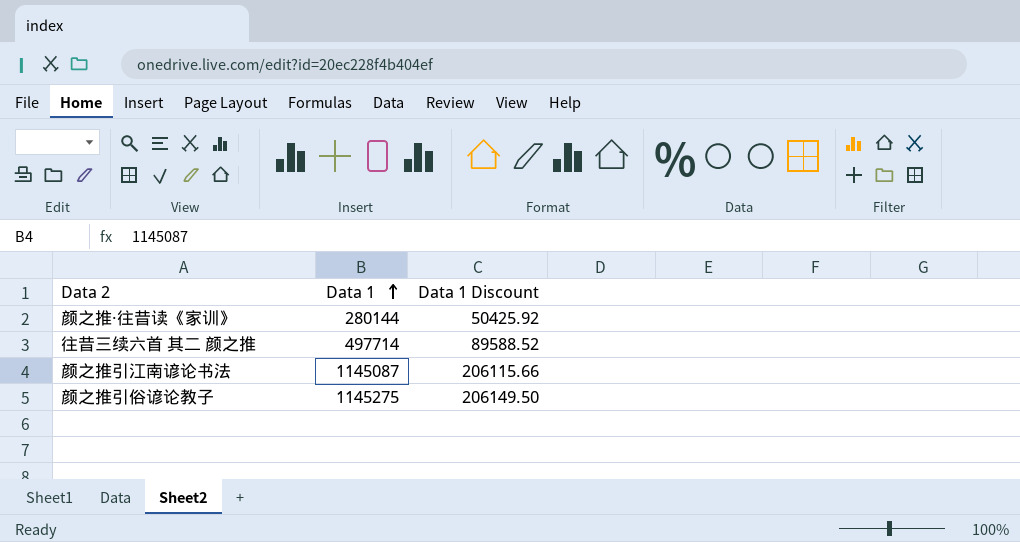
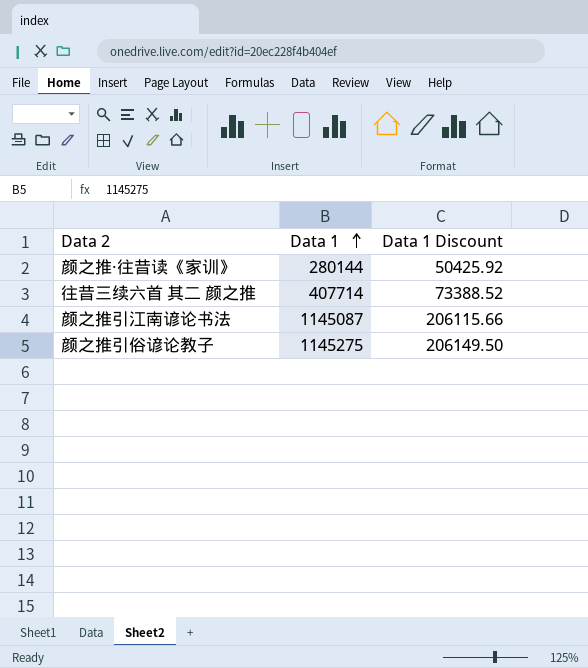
往昔三续六首 其二 颜之推 | Data 1: 497714 -> 407714
往昔三续六首 其二 颜之推 | Data 1 Discount: 89588.52 -> 73388.52

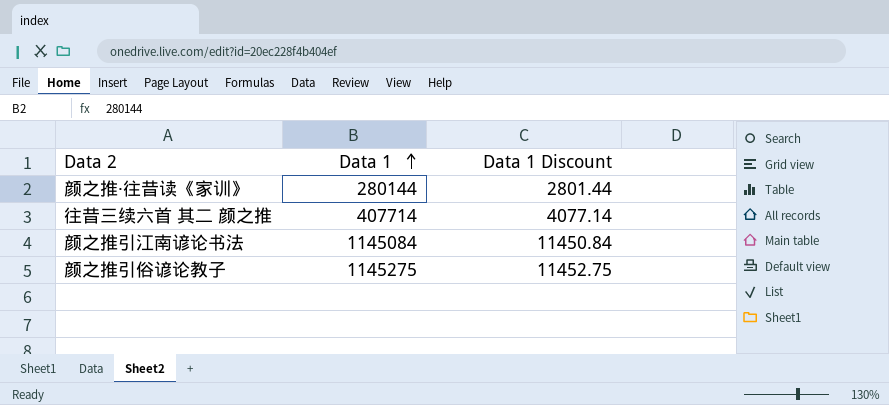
column Data 1 Discount | formula: [Data 1] * 0.18 -> [Data 1] * 0.01
颜之推引江南谚论书法 | Data 1: 1145087 -> 1145084

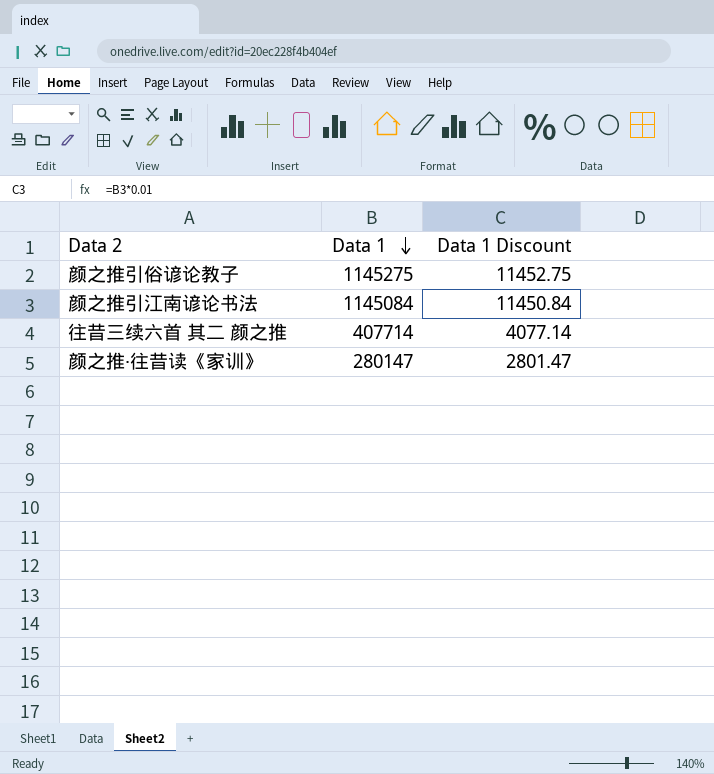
row order: Data 1 ascending -> Data 1 descending
颜之推·往昔读《家训》 | Data 1: 280144 -> 280147
颜之推·往昔读《家训》 | Data 1 Discount: 2801.44 -> 2801.47

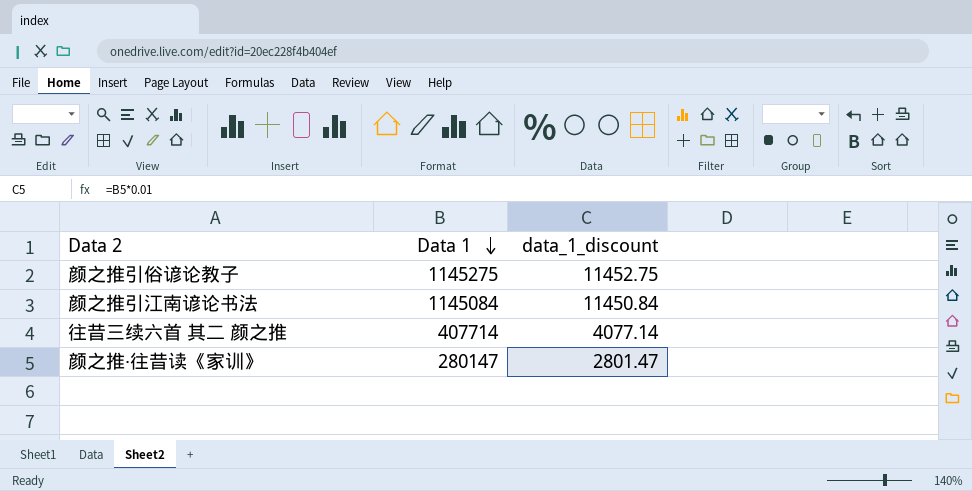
column name: Data 1 Discount -> data_1_discount

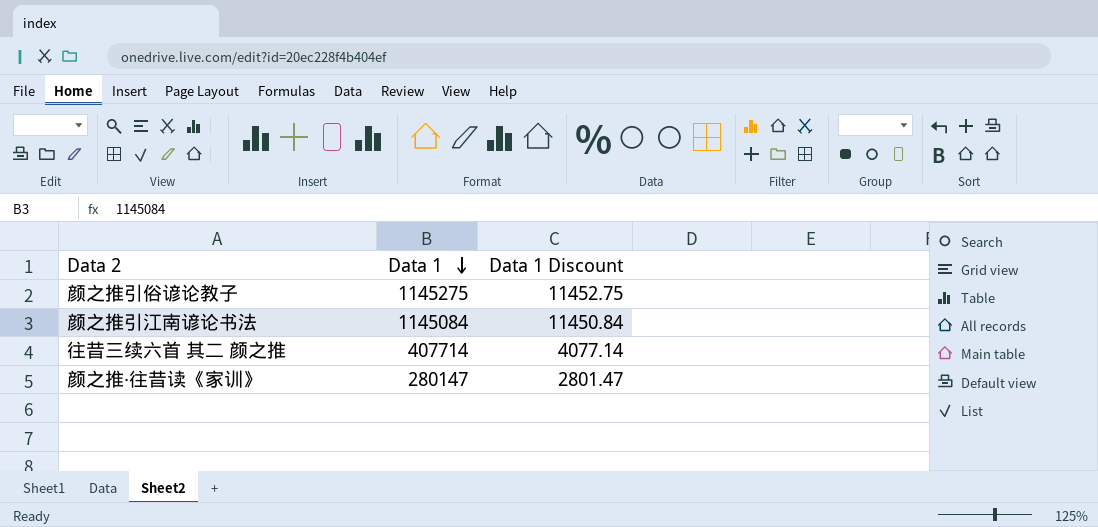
column name: data_1_discount -> Data 1 Discount

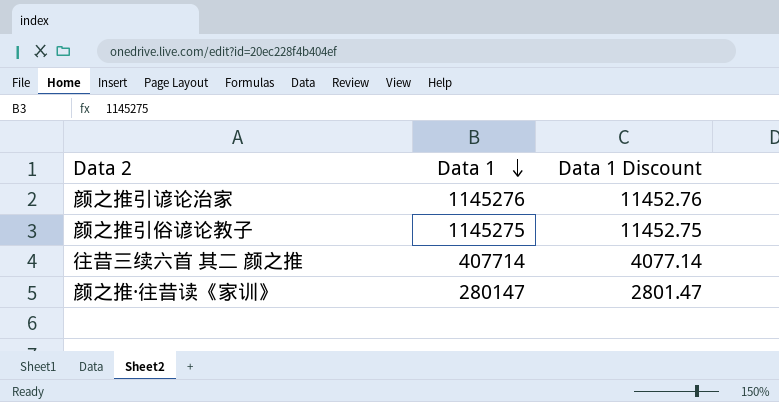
row 颜之推引江南谚论书法: 1145084 | 11450.84 -> none
row 颜之推引谚论治家: none -> 1145276 | 11452.76

